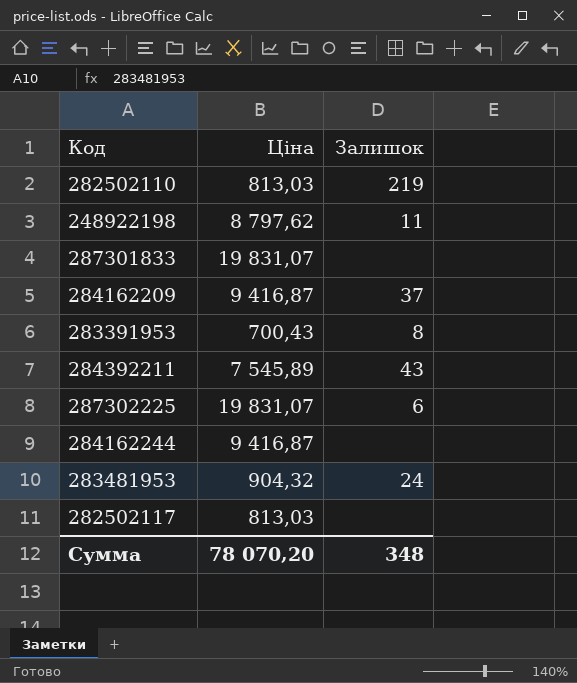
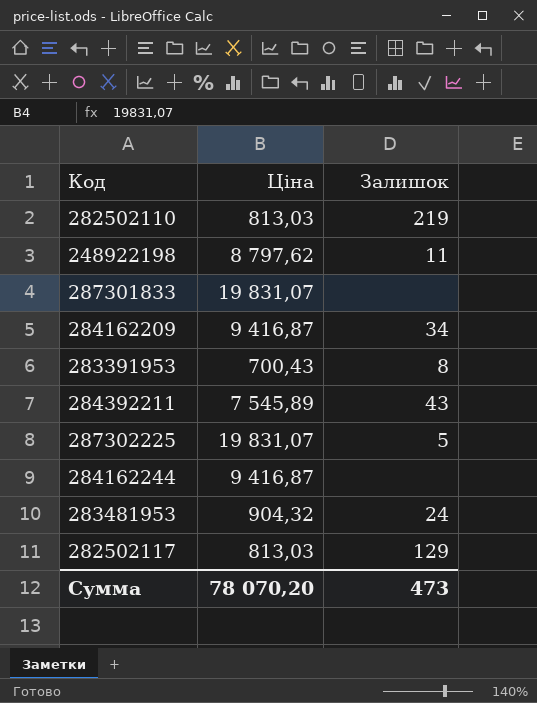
284162209 | Залишок: 37 -> 34
287302225 | Залишок: 6 -> 5
282502117 | Залишок: none -> 129
Сумма | Залишок: 348 -> 473

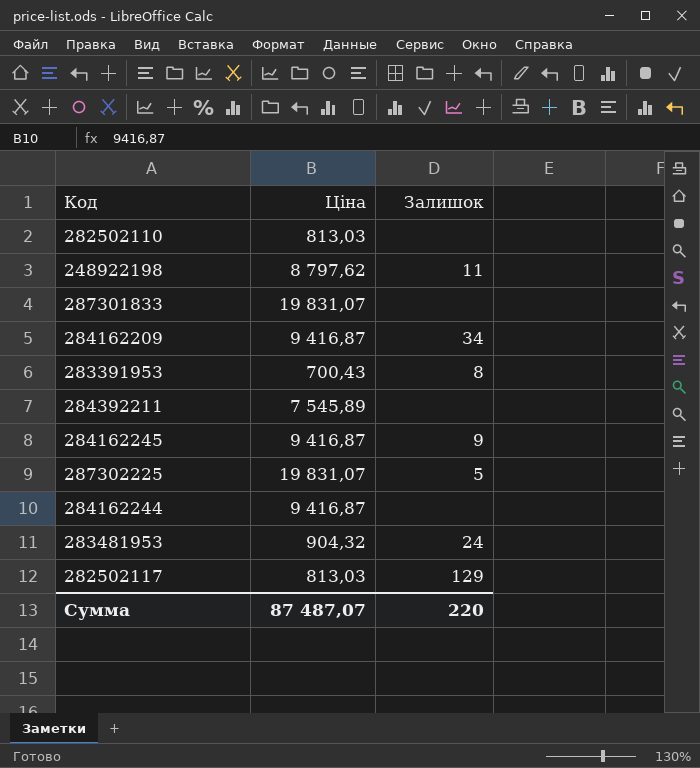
282502110 | Залишок: 219 -> none
284392211 | Залишок: 43 -> none
row 284162245: none -> 9 416,87 | 9
Сумма | Ціна: 78 070,20 -> 87 487,07
Сумма | Залишок: 473 -> 220

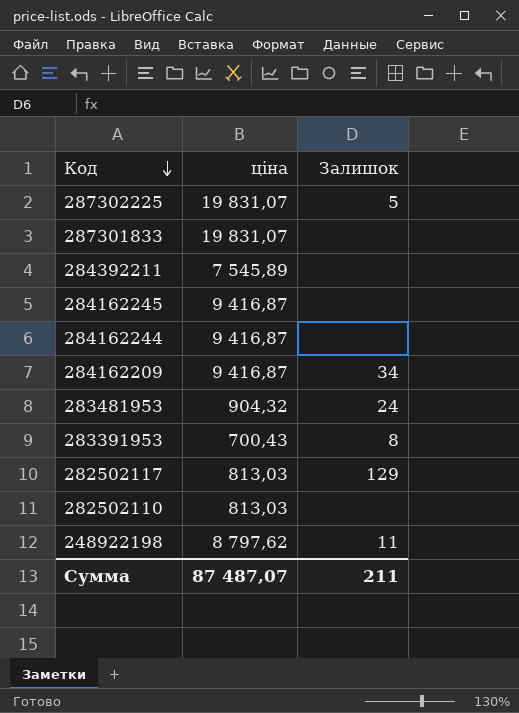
row order: none -> Код descending
column name: Ціна -> ціна
284162245 | Залишок: 9 -> none
Сумма | Залишок: 220 -> 211

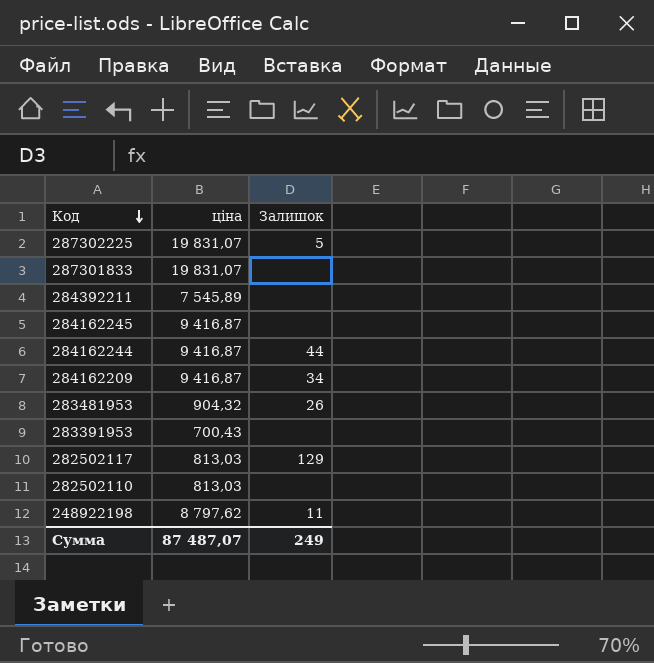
284162244 | Залишок: none -> 44
283481953 | Залишок: 24 -> 26
283391953 | Залишок: 8 -> none
Сумма | Залишок: 211 -> 249

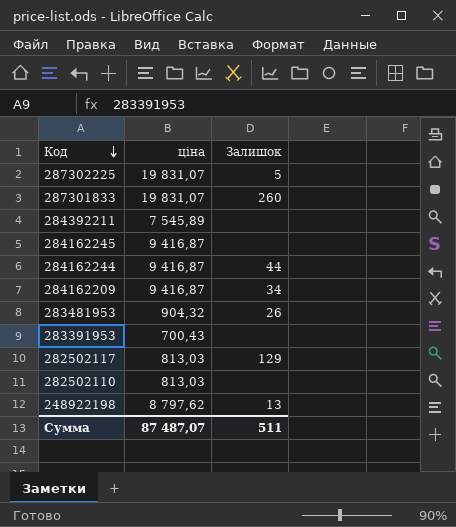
287301833 | Залишок: none -> 260
248922198 | Залишок: 11 -> 13
Сумма | Залишок: 249 -> 511

